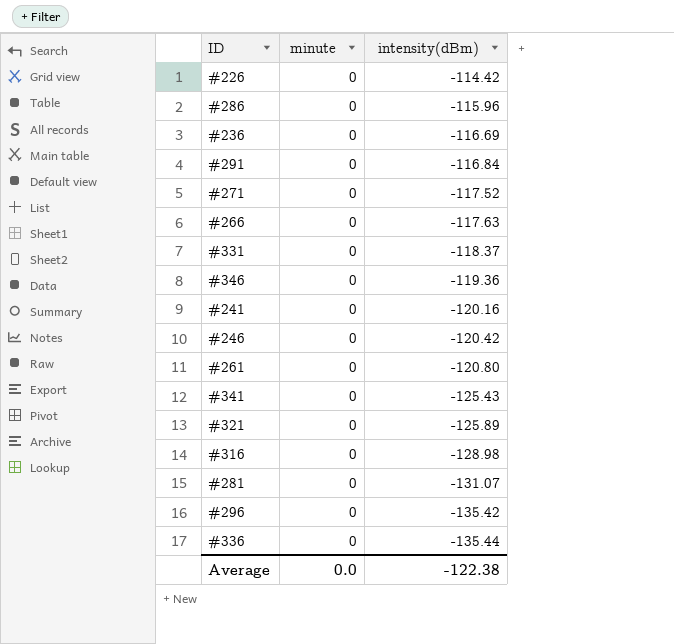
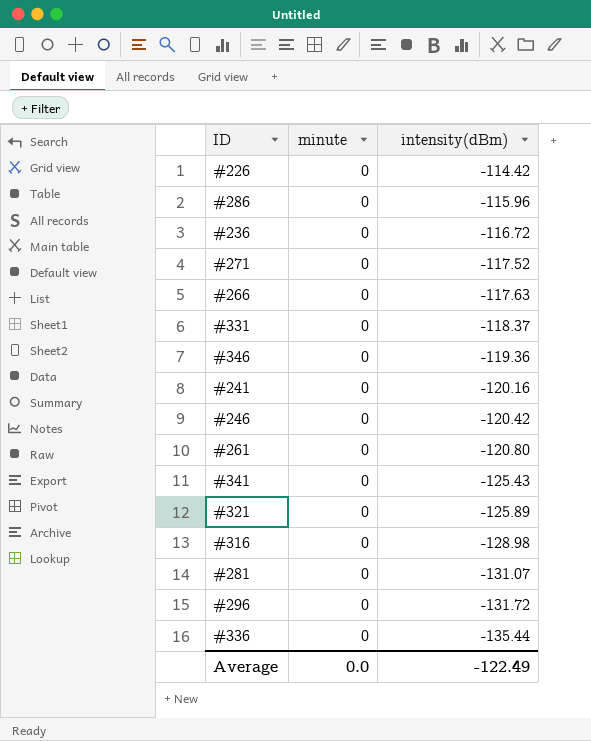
row #291: 0 | -116.84 -> none
#236 | intensity(dBm): -116.69 -> -116.72
#296 | intensity(dBm): -135.42 -> -131.72
Average | intensity(dBm): -122.38 -> -122.49

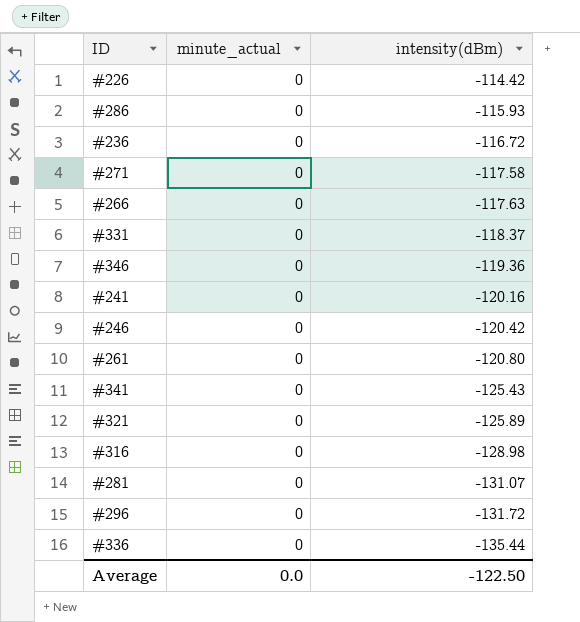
column name: minute -> minute_actual
#286 | intensity(dBm): -115.96 -> -115.93
#271 | intensity(dBm): -117.52 -> -117.58
Average | intensity(dBm): -122.49 -> -122.50

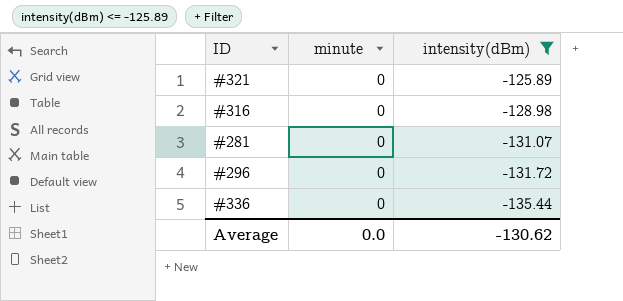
filter: none -> intensity(dBm) <= -125.89
column name: minute_actual -> minute
Average | intensity(dBm): -122.50 -> -130.62

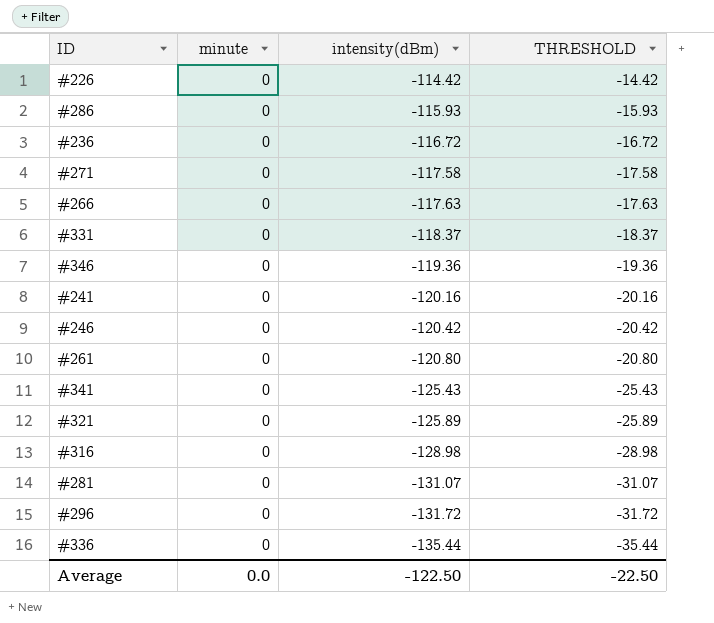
filter: intensity(dBm) <= -125.89 -> none
column THRESHOLD | formula: none -> [intensity(dBm)] + 100
Average | intensity(dBm): -130.62 -> -122.50

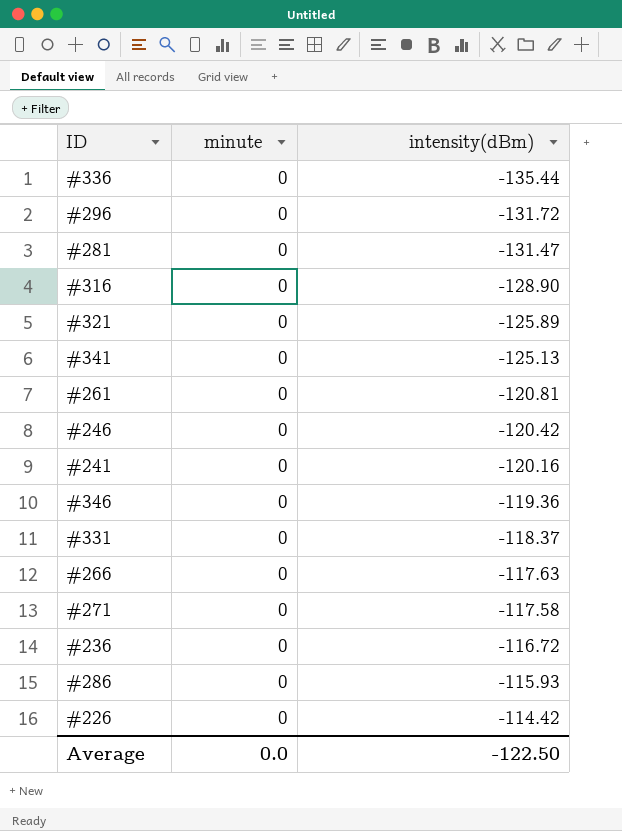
row order: intensity(dBm) descending -> intensity(dBm) ascending
column THRESHOLD | formula: [intensity(dBm)] + 100 -> none
#281 | intensity(dBm): -131.07 -> -131.47
#316 | intensity(dBm): -128.98 -> -128.90
#341 | intensity(dBm): -125.43 -> -125.13
#261 | intensity(dBm): -120.80 -> -120.81

